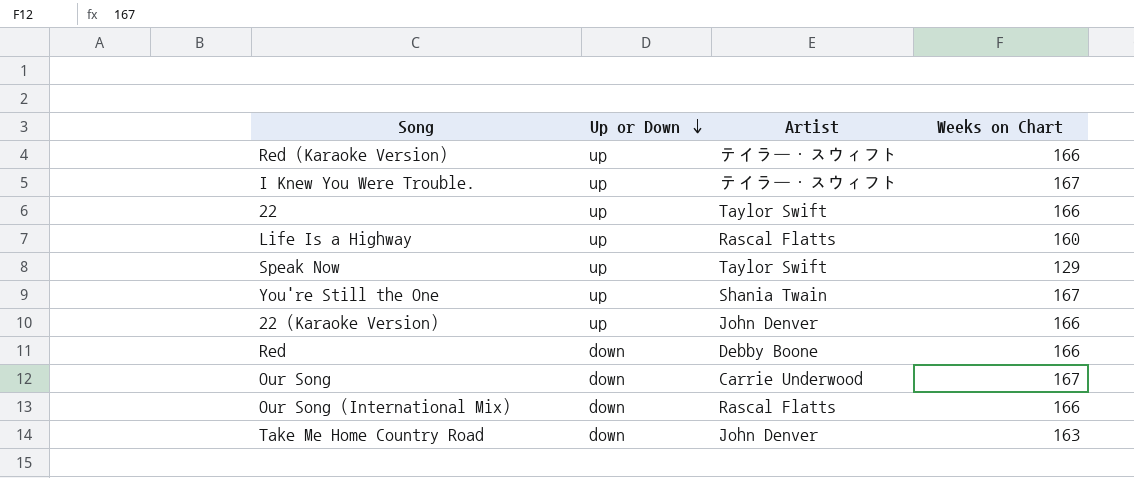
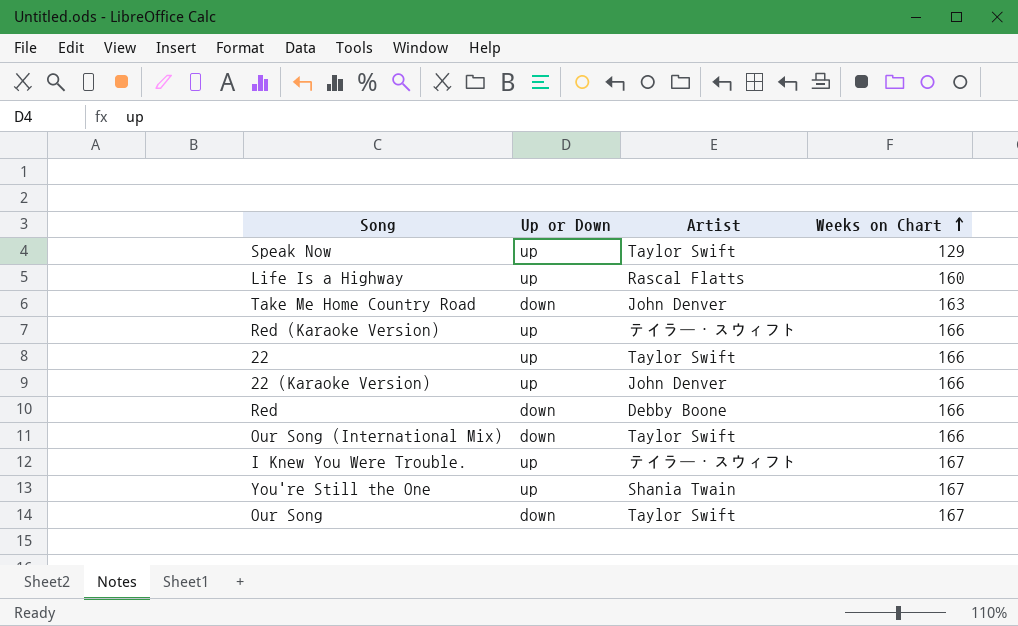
row order: Up or Down descending -> Weeks on Chart ascending
Our Song (International Mix) | Artist: Rascal Flatts -> Taylor Swift
Our Song | Artist: Carrie Underwood -> Taylor Swift

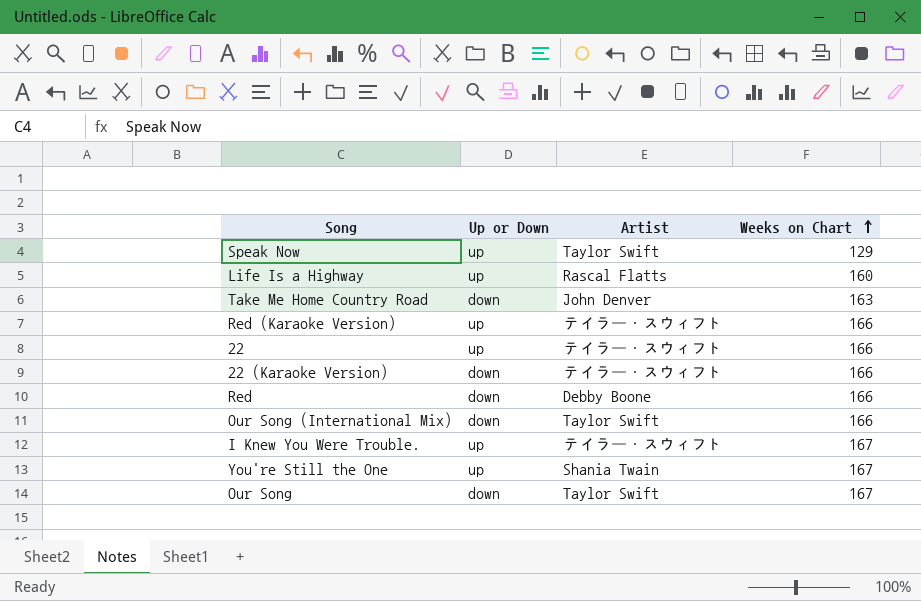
22 | Artist: Taylor Swift -> テイラー・スウィフト
22 (Karaoke Version) | Up or Down: up -> down
22 (Karaoke Version) | Artist: John Denver -> テイラー・スウィフト

